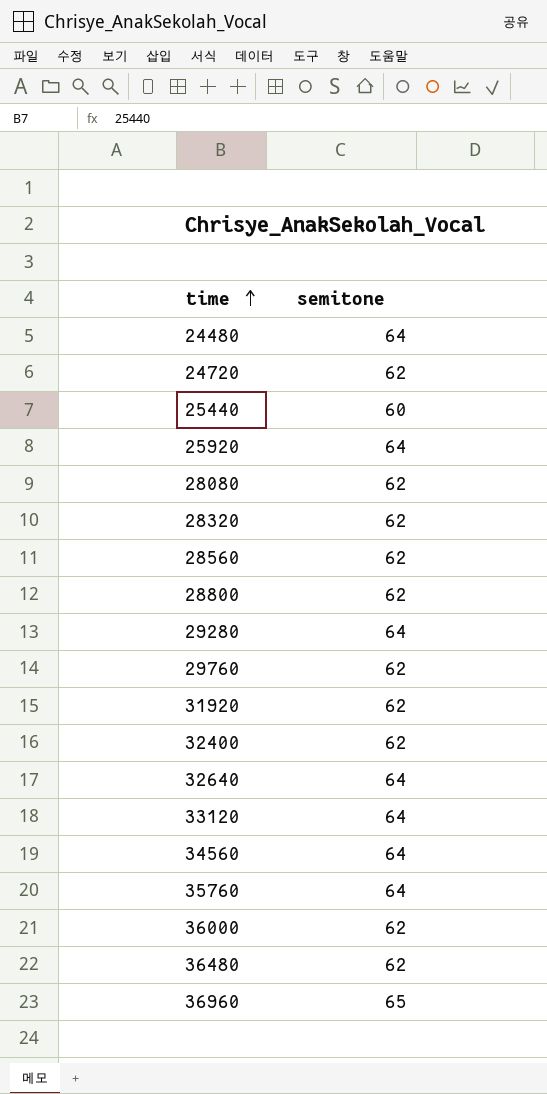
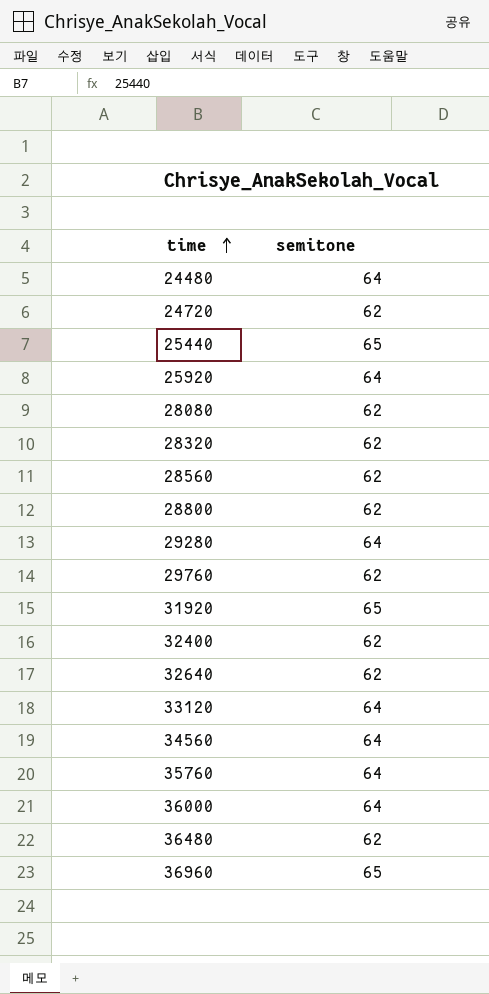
25440 | semitone: 60 -> 65
31920 | semitone: 62 -> 65
32640 | semitone: 64 -> 62
36000 | semitone: 62 -> 64

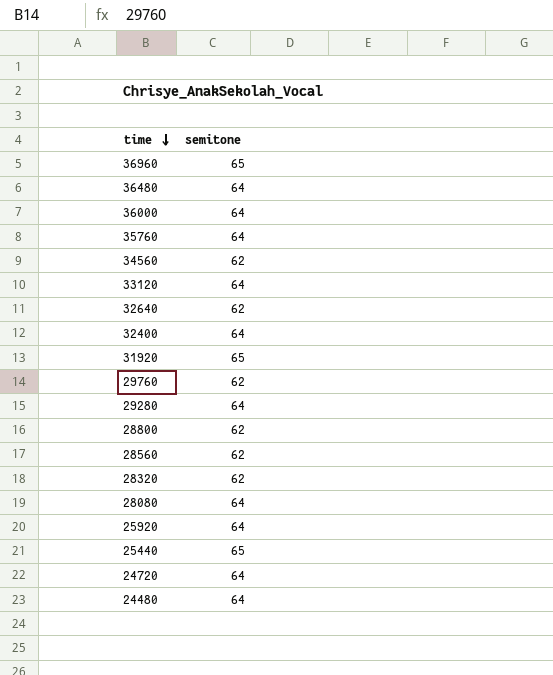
row order: time ascending -> time descending
36480 | semitone: 62 -> 64
34560 | semitone: 64 -> 62
32400 | semitone: 62 -> 64
28080 | semitone: 62 -> 64
24720 | semitone: 62 -> 64

